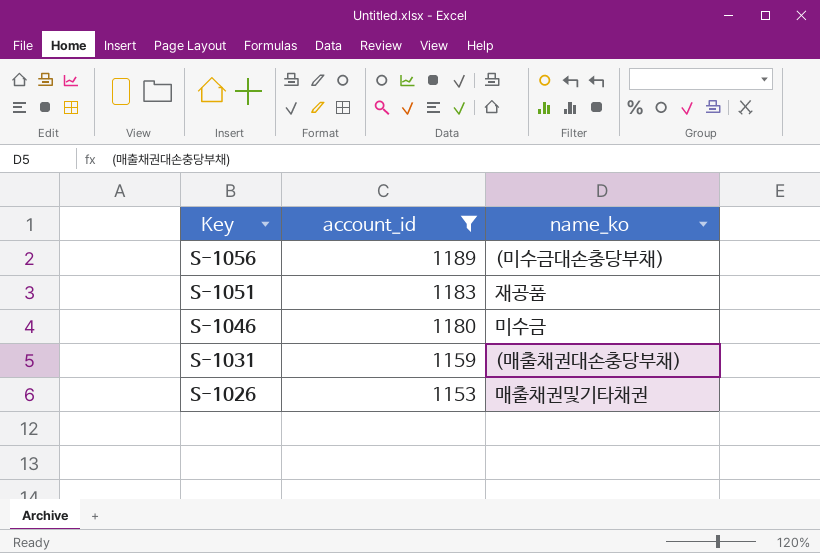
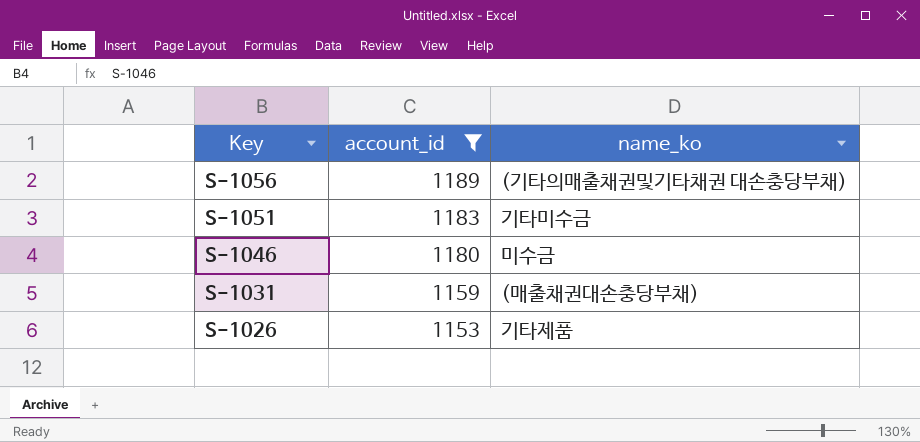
S-1056 | name_ko: (미수금대손충당부채) -> (기타의매출채권및기타채권 대손충당부채)
S-1051 | name_ko: 재공품 -> 기타미수금
S-1026 | name_ko: 매출채권및기타채권 -> 기타제품

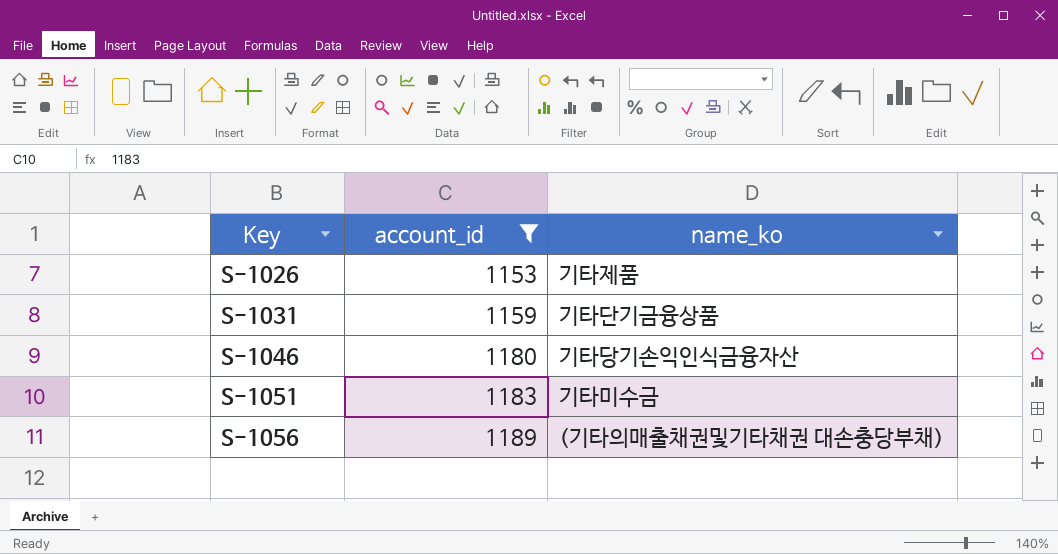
row order: Key descending -> Key ascending
S-1031 | name_ko: (매출채권대손충당부채) -> 기타단기금융상품
S-1046 | name_ko: 미수금 -> 기타당기손익인식금융자산

